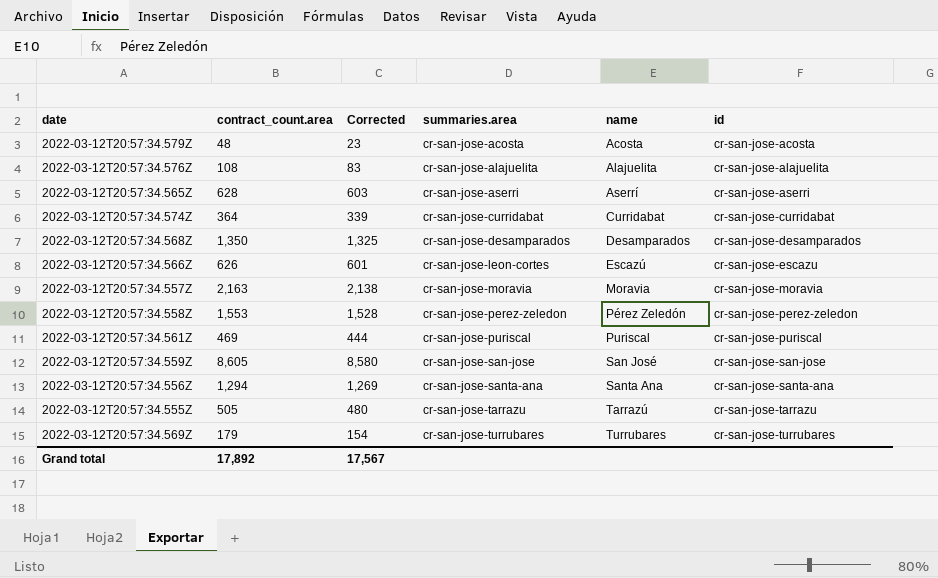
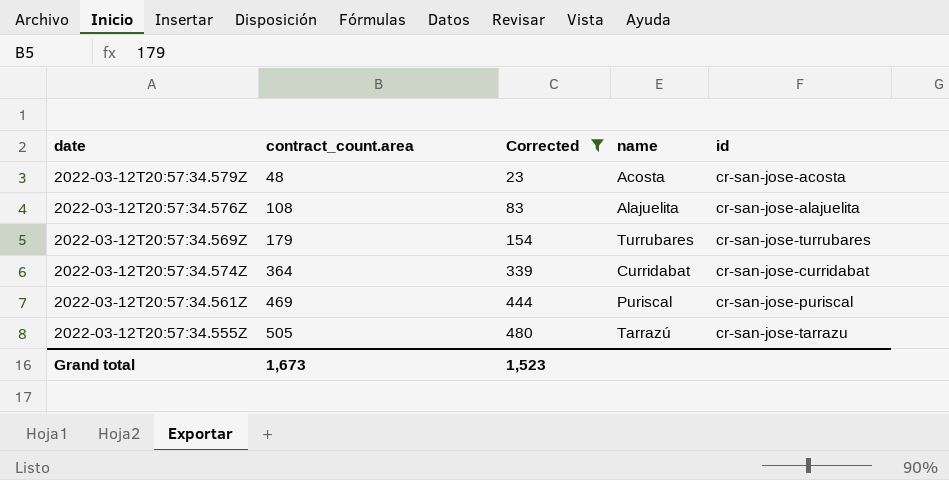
filter: none -> Corrected <= 480
row order: summaries.area ascending -> contract_count.area ascending
column summaries.area | position: 4 -> none
Grand total | contract_count.area: 17,892 -> 1,673
Grand total | Corrected: 17,567 -> 1,523

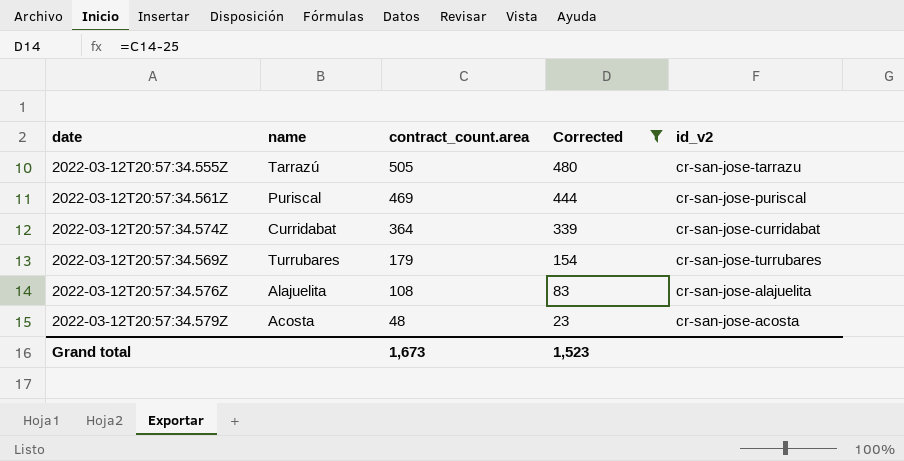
row order: contract_count.area ascending -> contract_count.area descending
column name | position: 4 -> 2
column name: id -> id_v2

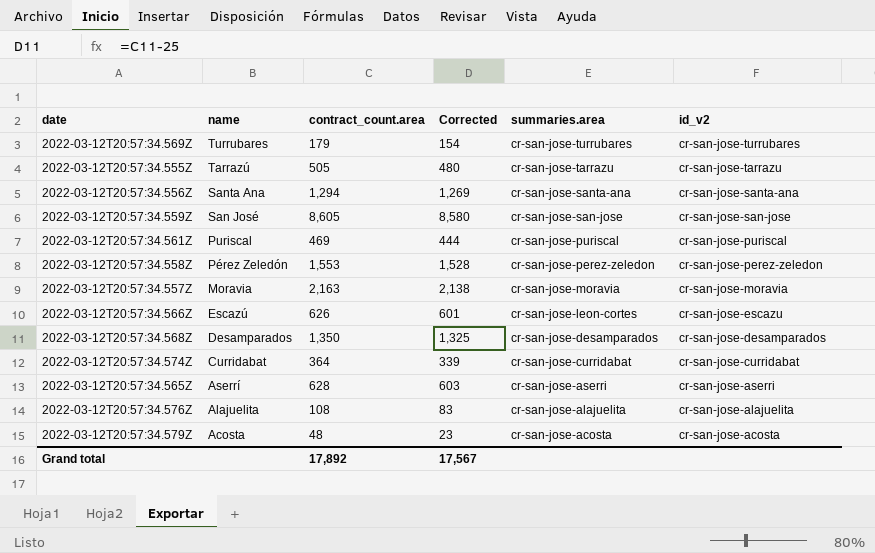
filter: Corrected <= 480 -> none
row order: contract_count.area descending -> name descending
column summaries.area | position: none -> 5
Grand total | contract_count.area: 1,673 -> 17,892
Grand total | Corrected: 1,523 -> 17,567

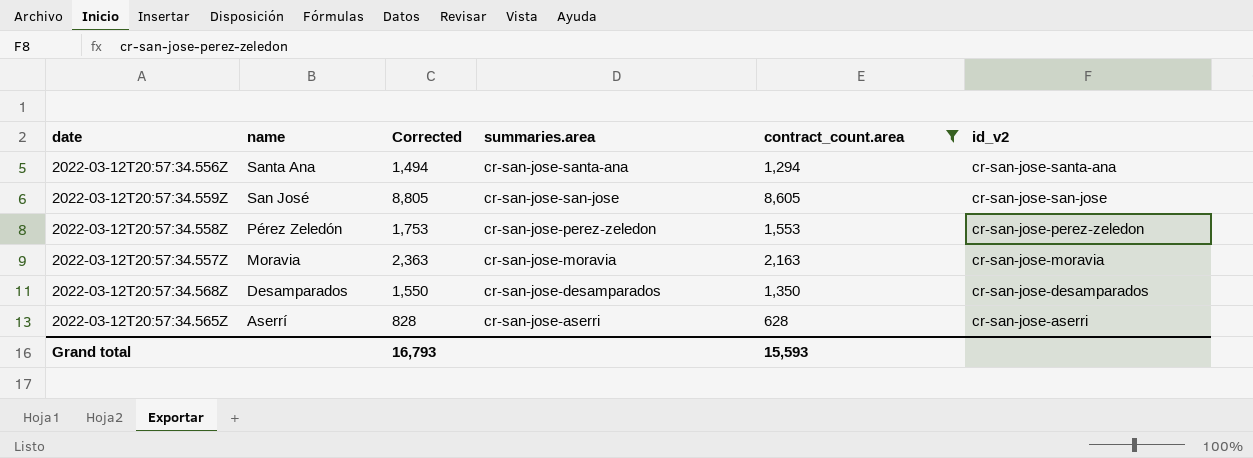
filter: none -> contract_count.area >= 628
column Corrected | formula: [contract_count.area] - 25 -> [contract_count.area] + 200
column contract_count.area | position: 3 -> 5
Grand total | Corrected: 17,567 -> 16,793
Grand total | contract_count.area: 17,892 -> 15,593

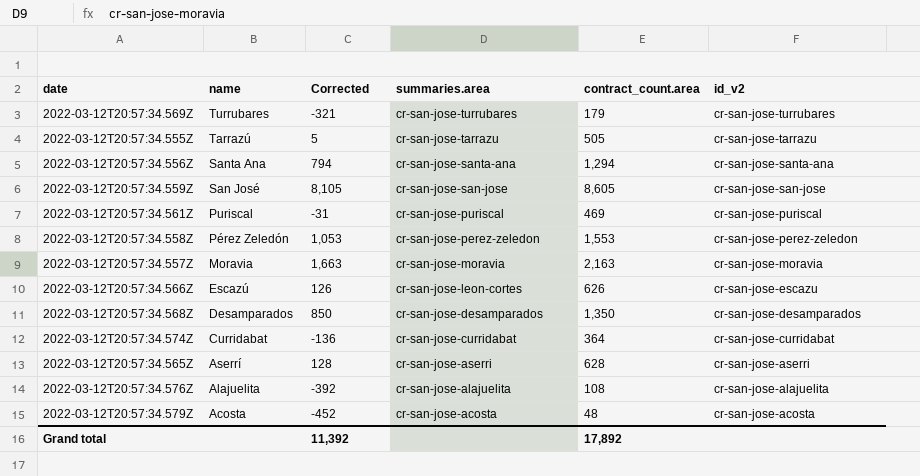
filter: contract_count.area >= 628 -> none
column Corrected | formula: [contract_count.area] + 200 -> [contract_count.area] - 500
Grand total | Corrected: 16,793 -> 11,392
Grand total | contract_count.area: 15,593 -> 17,892

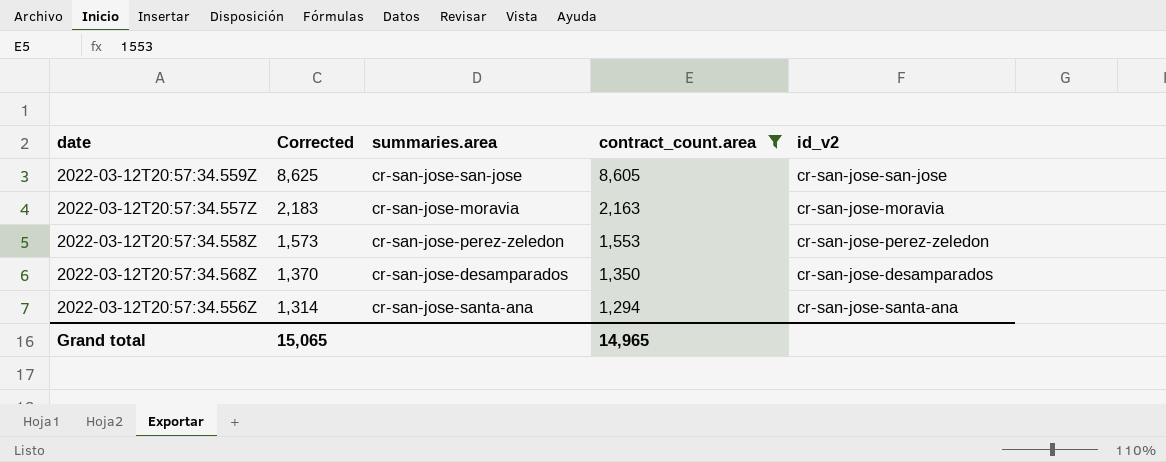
filter: none -> contract_count.area >= 1,294
row order: name descending -> Corrected descending
column name | position: 2 -> none
column Corrected | formula: [contract_count.area] - 500 -> [contract_count.area] + 20
Grand total | Corrected: 11,392 -> 15,065
Grand total | contract_count.area: 17,892 -> 14,965

